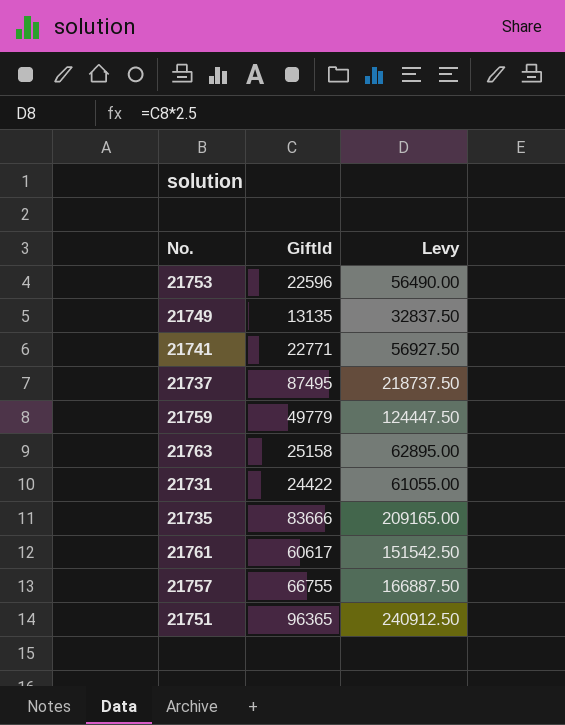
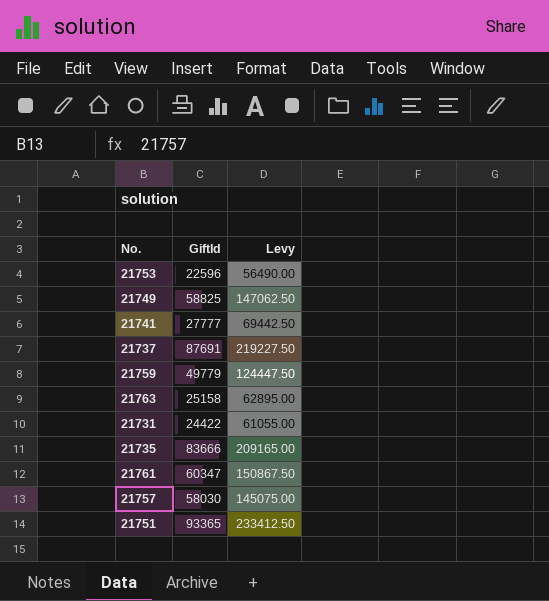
21749 | GiftId: 13135 -> 58825
21749 | Levy: 32837.50 -> 147062.50
21741 | GiftId: 22771 -> 27777
21741 | Levy: 56927.50 -> 69442.50
21737 | GiftId: 87495 -> 87691
21737 | Levy: 218737.50 -> 219227.50
21761 | GiftId: 60617 -> 60347
21761 | Levy: 151542.50 -> 150867.50
21757 | GiftId: 66755 -> 58030
21757 | Levy: 166887.50 -> 145075.00
21751 | GiftId: 96365 -> 93365
21751 | Levy: 240912.50 -> 233412.50

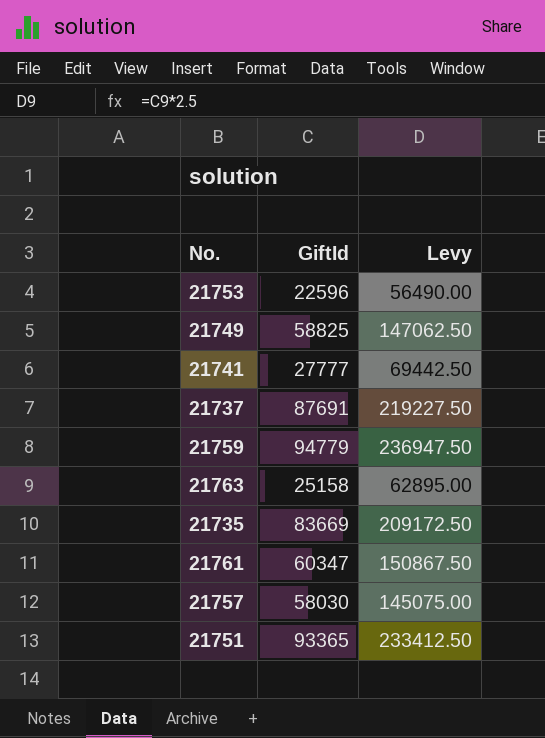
row 21731: 24422 | 61055.00 -> none
21759 | GiftId: 49779 -> 94779
21759 | Levy: 124447.50 -> 236947.50
21735 | GiftId: 83666 -> 83669
21735 | Levy: 209165.00 -> 209172.50

